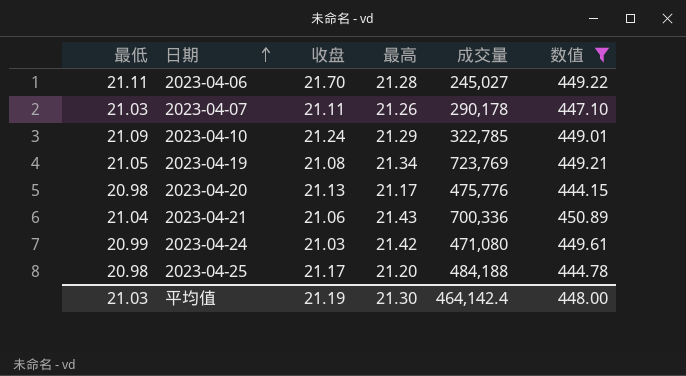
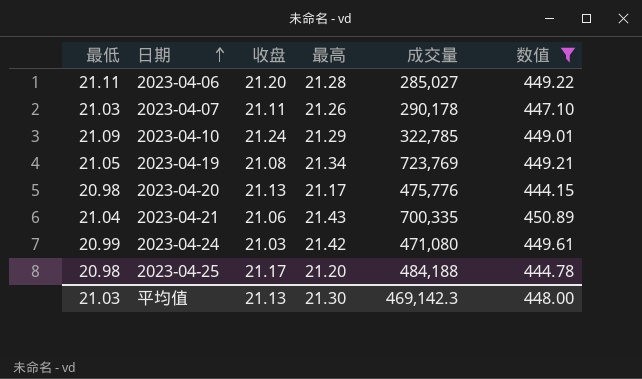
2023-04-06 | 收盘: 21.70 -> 21.20
2023-04-06 | 成交量: 245,027 -> 285,027
2023-04-21 | 成交量: 700,336 -> 700,335
平均值 | 收盘: 21.19 -> 21.13
平均值 | 成交量: 464,142.4 -> 469,142.3

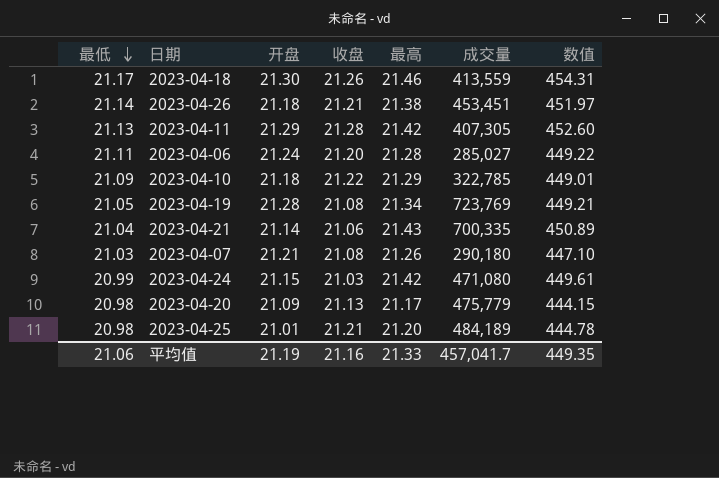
filter: 数值 <= 450.89 -> none
row order: 日期 ascending -> 最低 descending
column 开盘 | position: none -> 3
2023-04-10 | 收盘: 21.24 -> 21.22
2023-04-07 | 收盘: 21.11 -> 21.08
2023-04-07 | 成交量: 290,178 -> 290,180
2023-04-20 | 成交量: 475,776 -> 475,779
2023-04-25 | 收盘: 21.17 -> 21.21
2023-04-25 | 成交量: 484,188 -> 484,189
平均值 | 最低: 21.03 -> 21.06
平均值 | 收盘: 21.13 -> 21.16
平均值 | 最高: 21.30 -> 21.33
平均值 | 成交量: 469,142.3 -> 457,041.7
平均值 | 数值: 448.00 -> 449.35

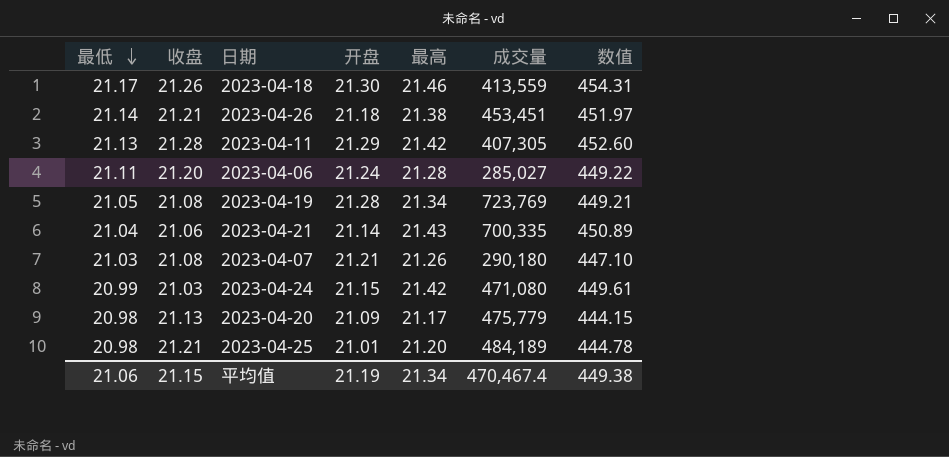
column 收盘 | position: 4 -> 2
row 2023-04-10: 21.09 | 21.18 | 21.22 | 21.29 | 322,785 | 449.01 -> none
平均值 | 收盘: 21.16 -> 21.15
平均值 | 最高: 21.33 -> 21.34
平均值 | 成交量: 457,041.7 -> 470,467.4
平均值 | 数值: 449.35 -> 449.38

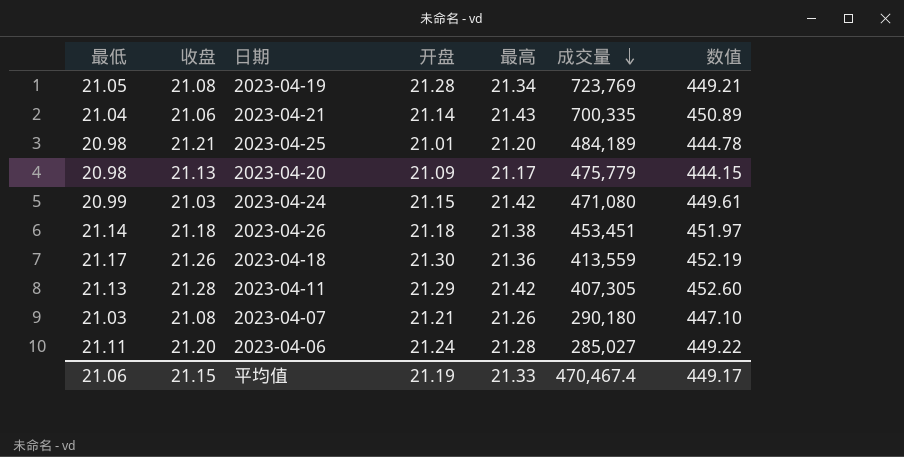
row order: 最低 descending -> 成交量 descending
2023-04-26 | 收盘: 21.21 -> 21.18
2023-04-18 | 最高: 21.46 -> 21.36
2023-04-18 | 数值: 454.31 -> 452.19
平均值 | 最高: 21.34 -> 21.33
平均值 | 数值: 449.38 -> 449.17

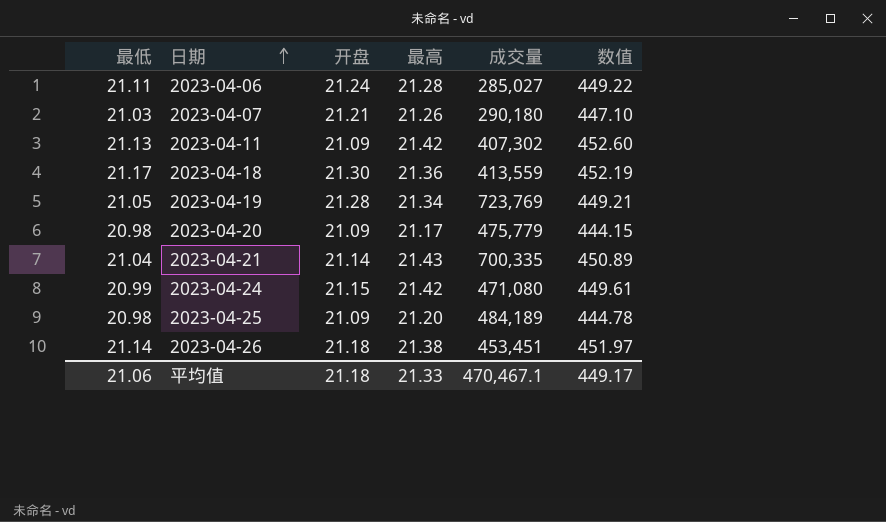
row order: 成交量 descending -> 日期 ascending
column 收盘 | position: 2 -> none
2023-04-11 | 开盘: 21.29 -> 21.09
2023-04-11 | 成交量: 407,305 -> 407,302
2023-04-25 | 开盘: 21.01 -> 21.09
平均值 | 开盘: 21.19 -> 21.18
平均值 | 成交量: 470,467.4 -> 470,467.1

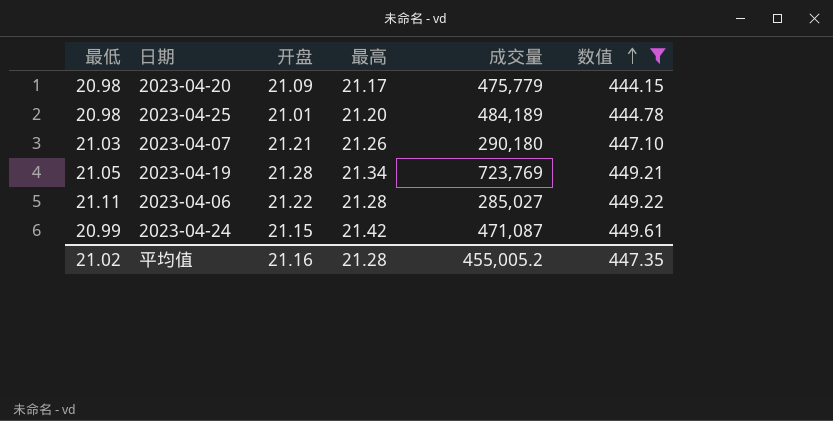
filter: none -> 数值 <= 449.61
row order: 日期 ascending -> 数值 ascending
2023-04-25 | 开盘: 21.09 -> 21.01
2023-04-06 | 开盘: 21.24 -> 21.22
2023-04-24 | 成交量: 471,080 -> 471,087
平均值 | 最低: 21.06 -> 21.02
平均值 | 开盘: 21.18 -> 21.16
平均值 | 最高: 21.33 -> 21.28
平均值 | 成交量: 470,467.1 -> 455,005.2
平均值 | 数值: 449.17 -> 447.35

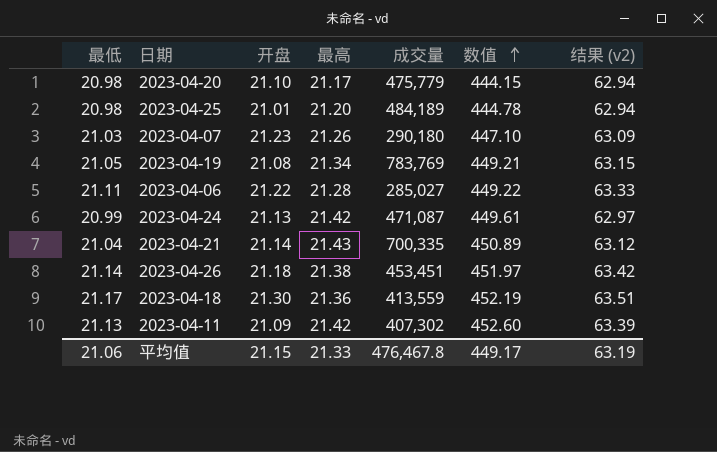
filter: 数值 <= 449.61 -> none
column 结果 (v2) | formula: none -> [最低] * 3
2023-04-20 | 开盘: 21.09 -> 21.10
2023-04-07 | 开盘: 21.21 -> 21.23
2023-04-19 | 开盘: 21.28 -> 21.08
2023-04-19 | 成交量: 723,769 -> 783,769
2023-04-24 | 开盘: 21.15 -> 21.13
平均值 | 最低: 21.02 -> 21.06
平均值 | 开盘: 21.16 -> 21.15
平均值 | 最高: 21.28 -> 21.33
平均值 | 成交量: 455,005.2 -> 476,467.8
平均值 | 数值: 447.35 -> 449.17

